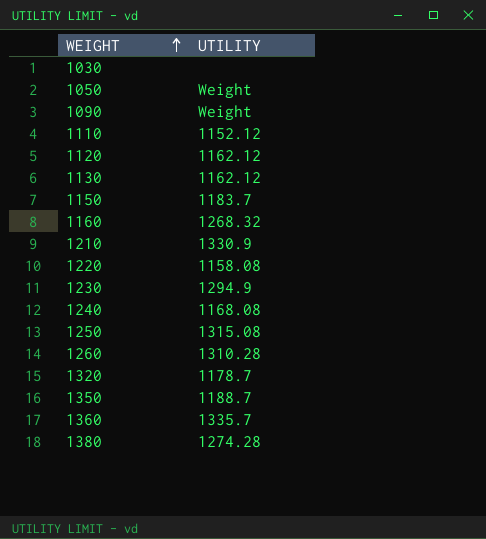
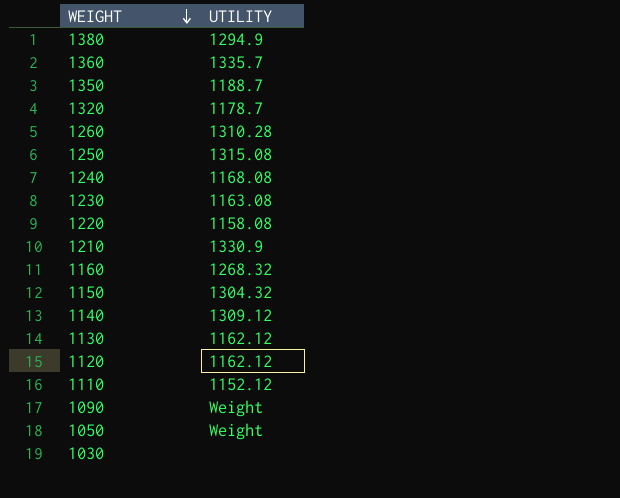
row order: WEIGHT ascending -> WEIGHT descending
1380 | UTILITY: 1274.28 -> 1294.9
1230 | UTILITY: 1294.9 -> 1163.08
1150 | UTILITY: 1183.7 -> 1304.32
row 1140: none -> 1309.12

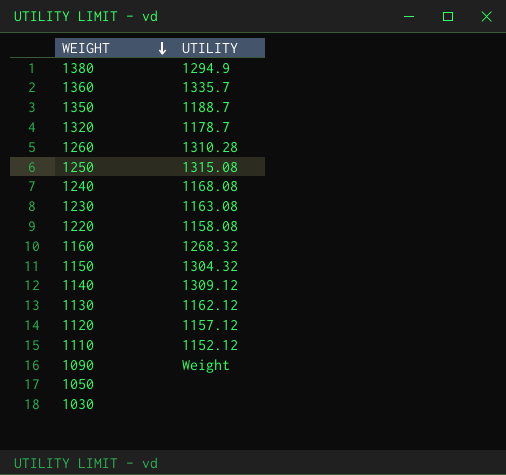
row 1210: 1330.9 -> none
1120 | UTILITY: 1162.12 -> 1157.12
1050 | UTILITY: Weight -> none

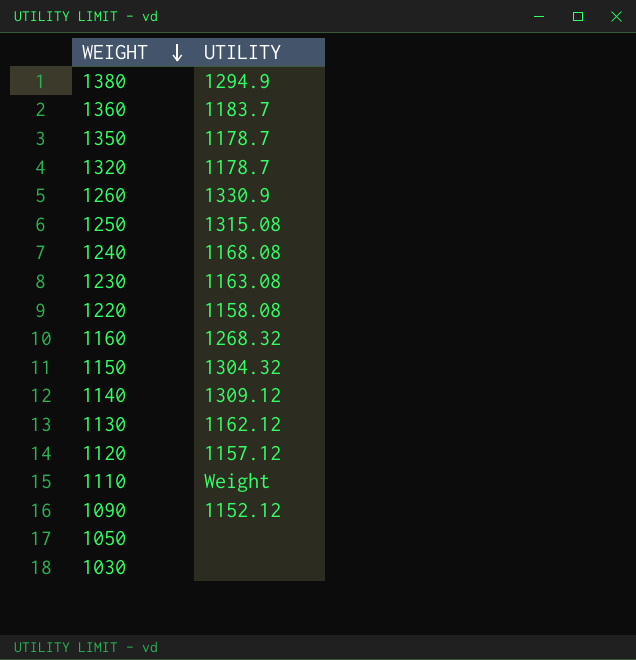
1360 | UTILITY: 1335.7 -> 1183.7
1350 | UTILITY: 1188.7 -> 1178.7
1260 | UTILITY: 1310.28 -> 1330.9
1110 | UTILITY: 1152.12 -> Weight
1090 | UTILITY: Weight -> 1152.12

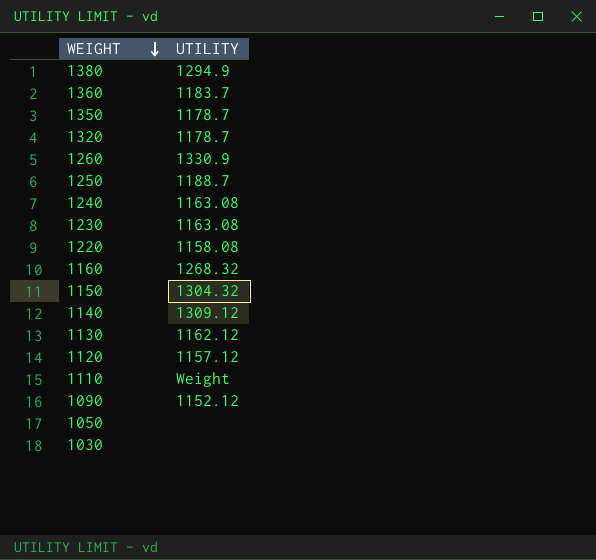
1250 | UTILITY: 1315.08 -> 1188.7
1240 | UTILITY: 1168.08 -> 1163.08

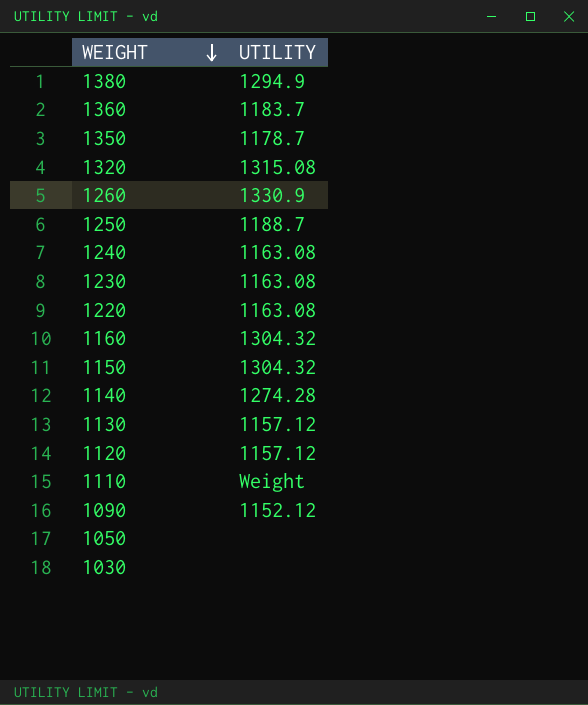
1320 | UTILITY: 1178.7 -> 1315.08
1220 | UTILITY: 1158.08 -> 1163.08
1160 | UTILITY: 1268.32 -> 1304.32
1140 | UTILITY: 1309.12 -> 1274.28
1130 | UTILITY: 1162.12 -> 1157.12

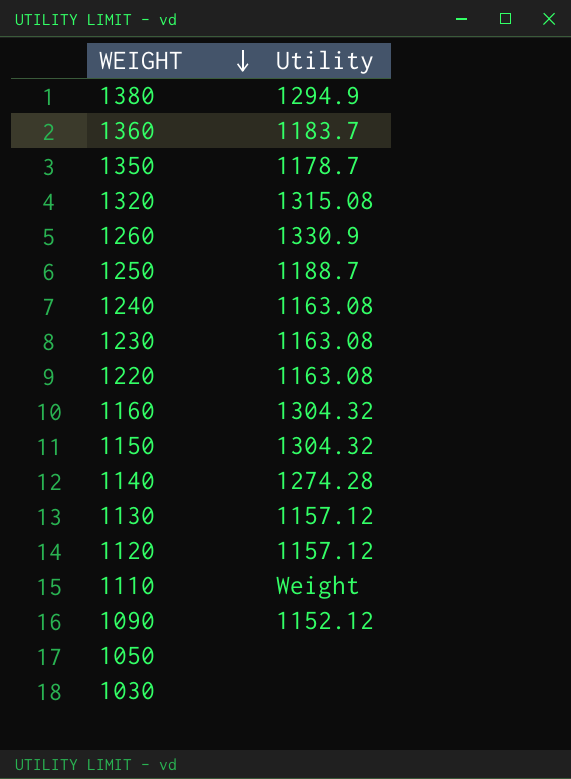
column name: UTILITY -> Utility

